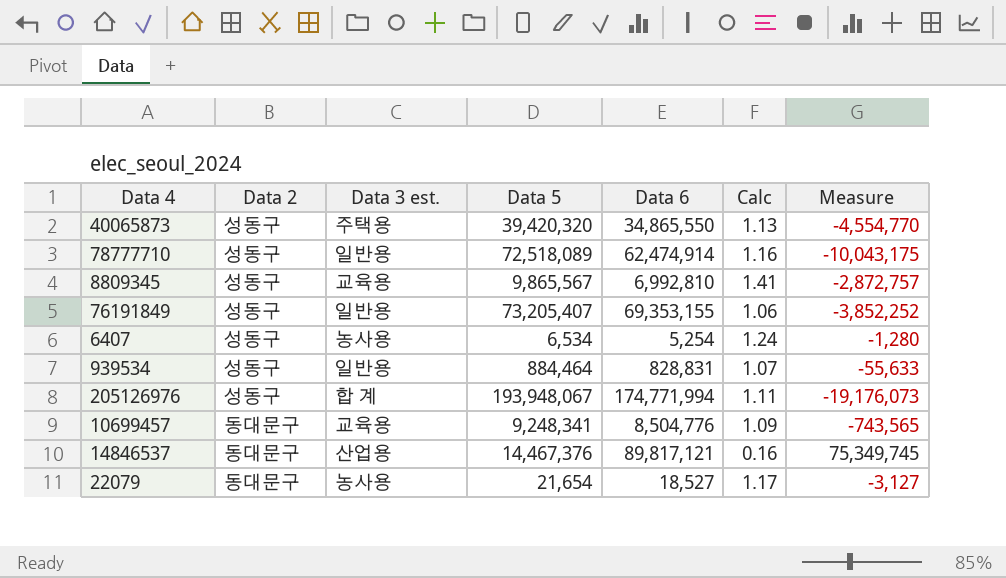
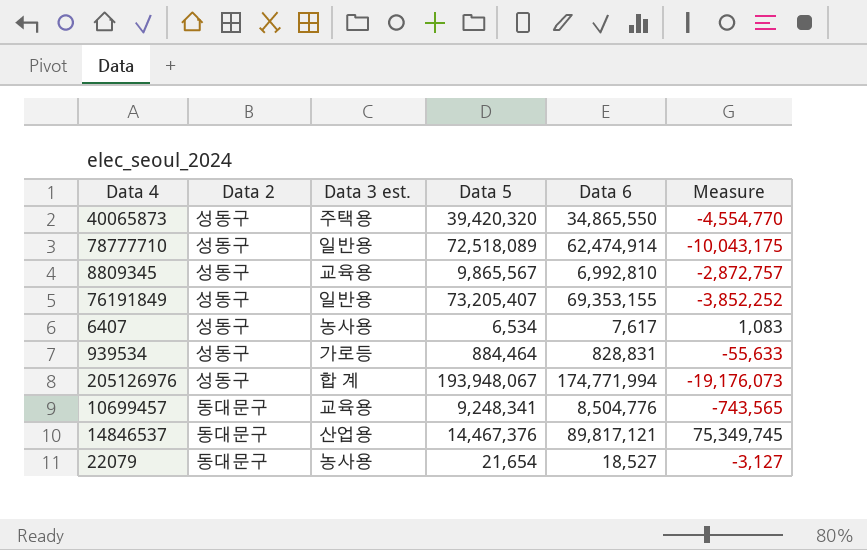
column Calc | formula: [Data 5] / [Data 6] -> none
6407 | Data 6: 5,254 -> 7,617
6407 | Measure: -1,280 -> 1,083
939534 | Data 3 est.: 일반용 -> 가로등

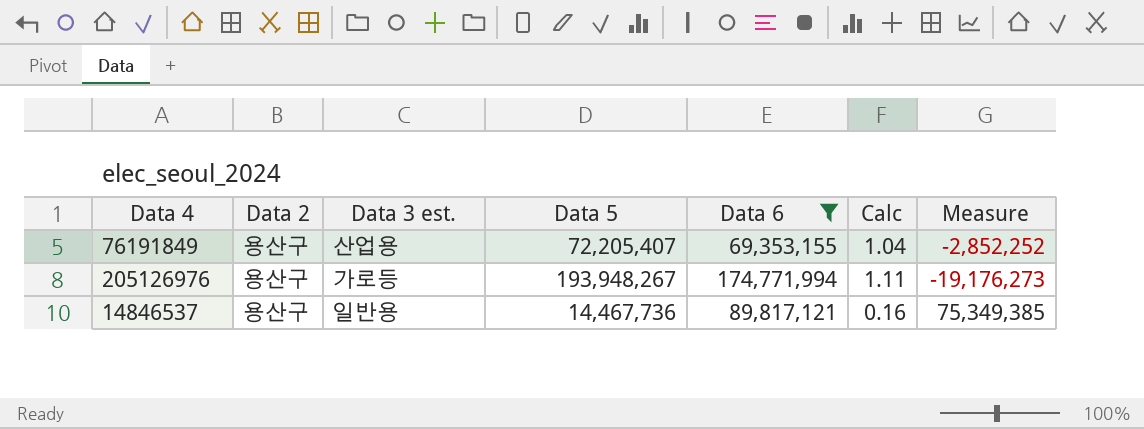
filter: none -> Data 6 >= 69,353,155
column Calc | formula: none -> [Data 5] / [Data 6]
76191849 | Data 2: 성동구 -> 용산구
76191849 | Data 3 est.: 일반용 -> 산업용
76191849 | Data 5: 73,205,407 -> 72,205,407
76191849 | Measure: -3,852,252 -> -2,852,252
205126976 | Data 2: 성동구 -> 용산구
205126976 | Data 3 est.: 합 계 -> 가로등
205126976 | Data 5: 193,948,067 -> 193,948,267
205126976 | Measure: -19,176,073 -> -19,176,273
14846537 | Data 2: 동대문구 -> 용산구
14846537 | Data 3 est.: 산업용 -> 일반용
14846537 | Data 5: 14,467,376 -> 14,467,736
14846537 | Measure: 75,349,745 -> 75,349,385

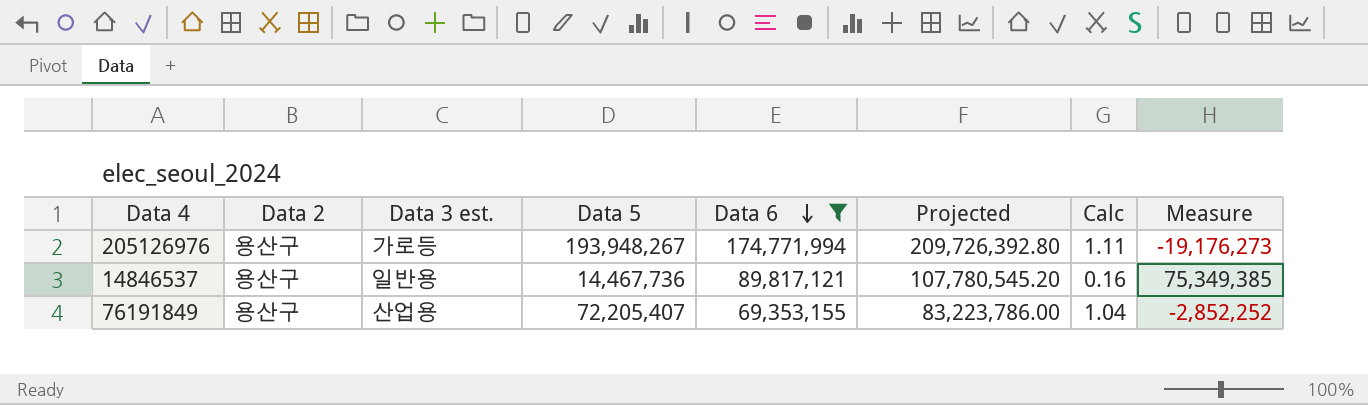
row order: none -> Data 6 descending
column Projected | formula: none -> [Data 6] * 1.2

